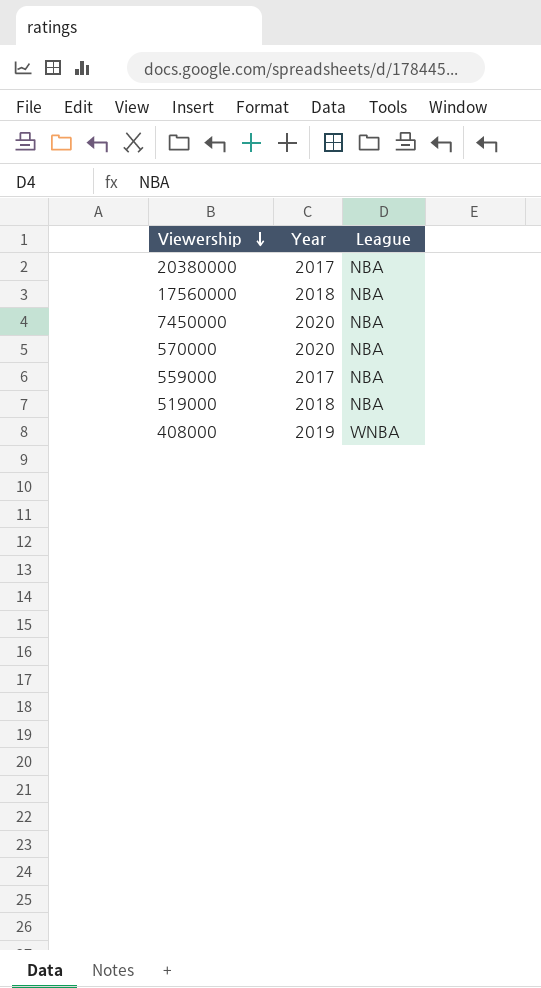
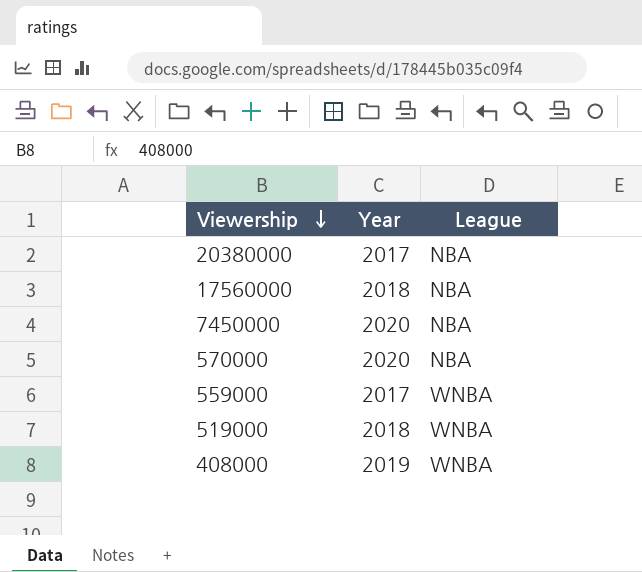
559000 | League: NBA -> WNBA
519000 | League: NBA -> WNBA

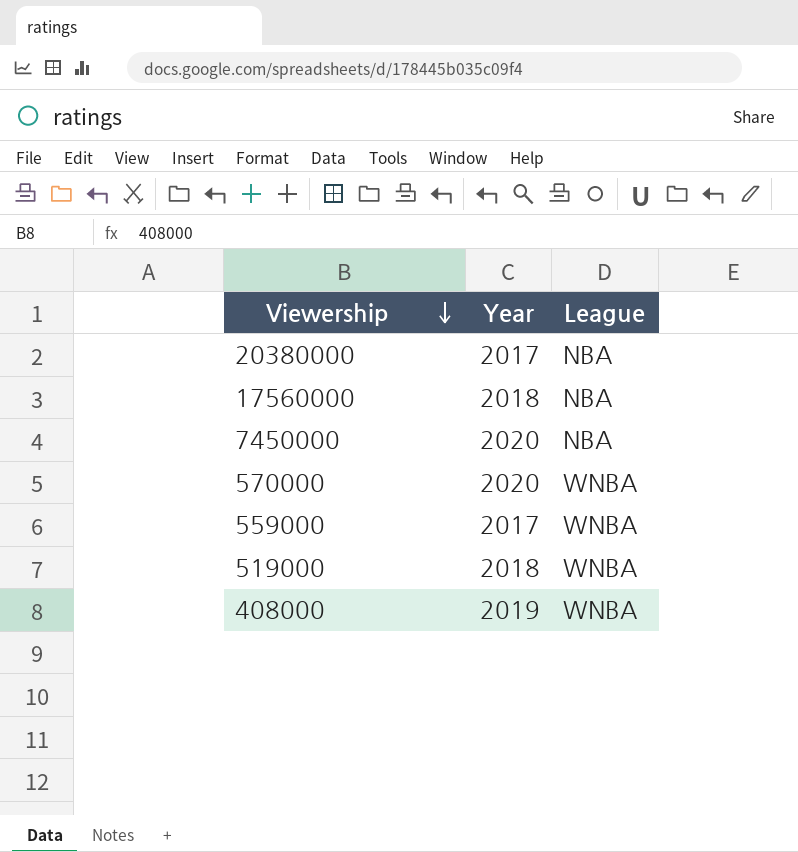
570000 | League: NBA -> WNBA

